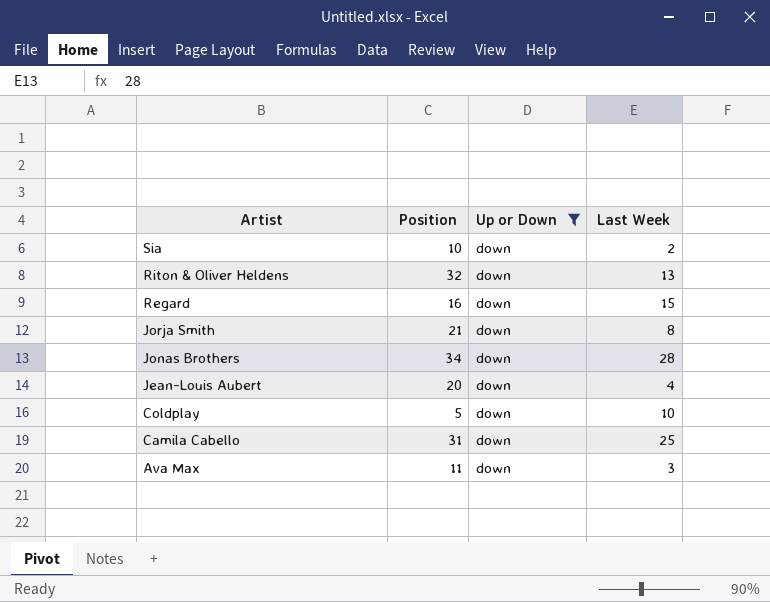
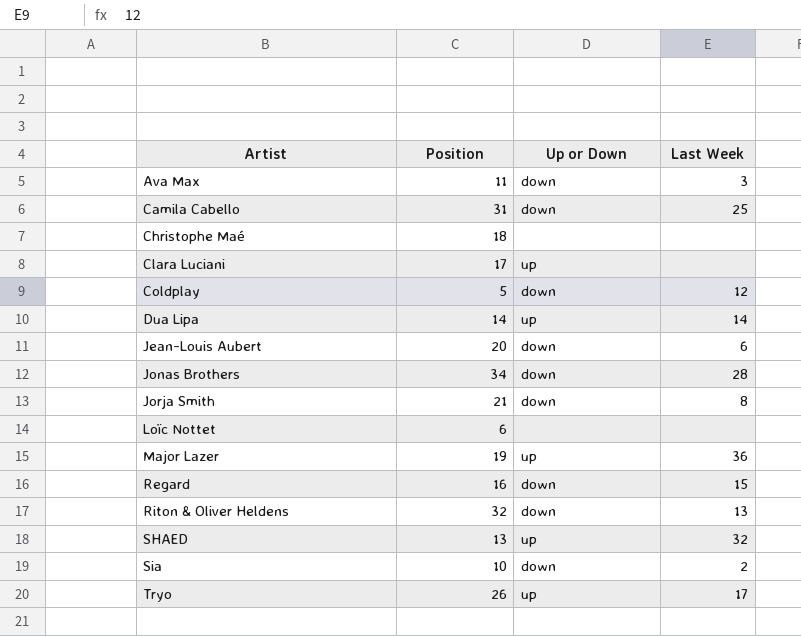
filter: Up or Down = down -> none
row order: Artist descending -> Artist ascending
Coldplay | Last Week: 10 -> 12
Jean-Louis Aubert | Last Week: 4 -> 6

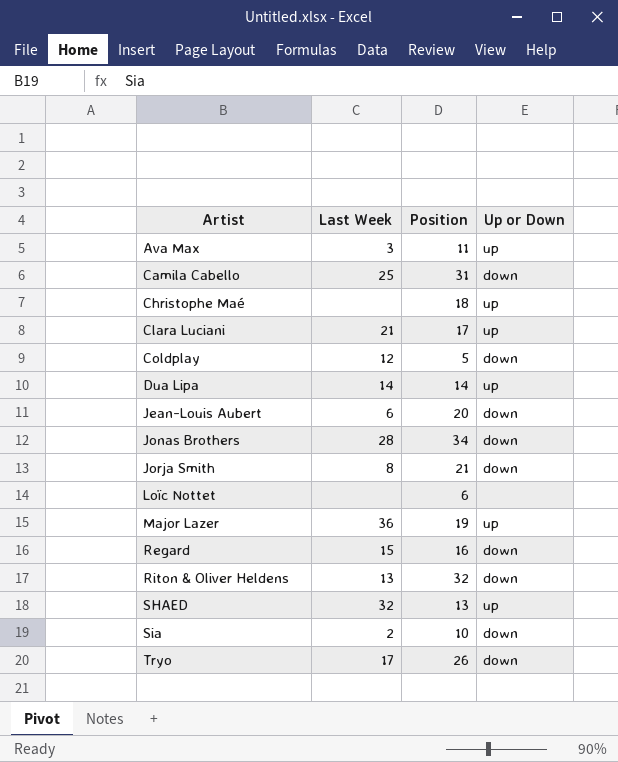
column Last Week | position: 4 -> 2
Ava Max | Up or Down: down -> up
Christophe Maé | Up or Down: none -> up
Clara Luciani | Last Week: none -> 21
Tryo | Up or Down: up -> down

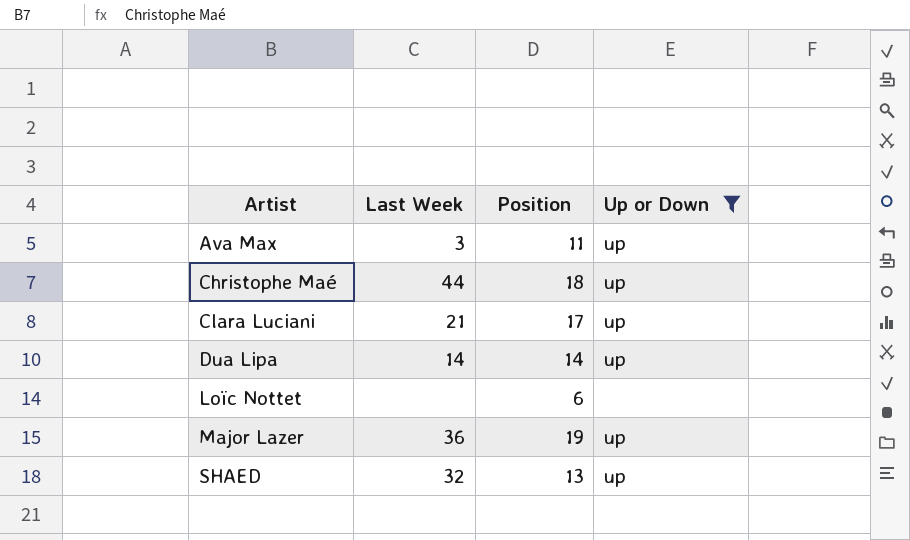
filter: none -> Up or Down != down
Christophe Maé | Last Week: none -> 44

